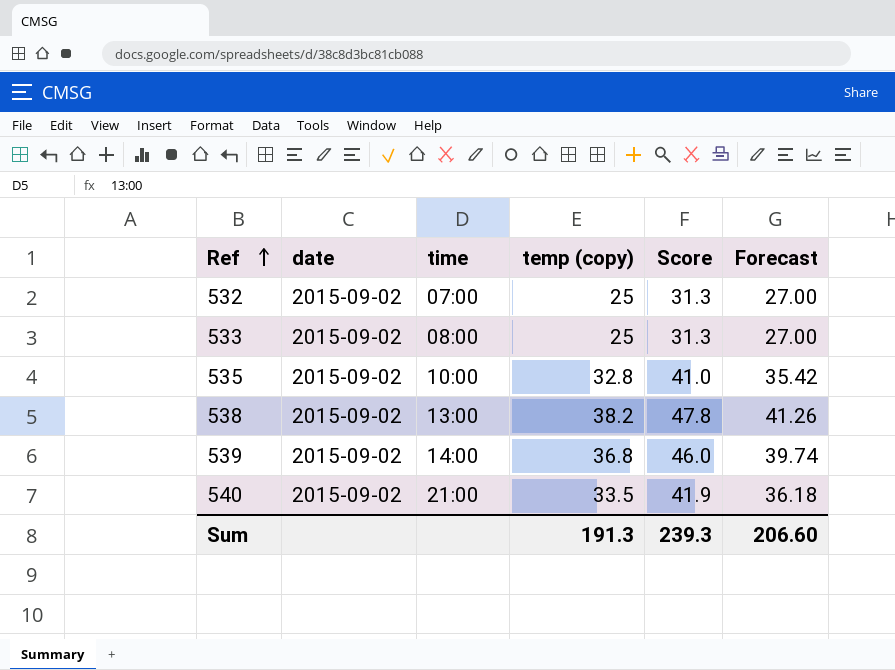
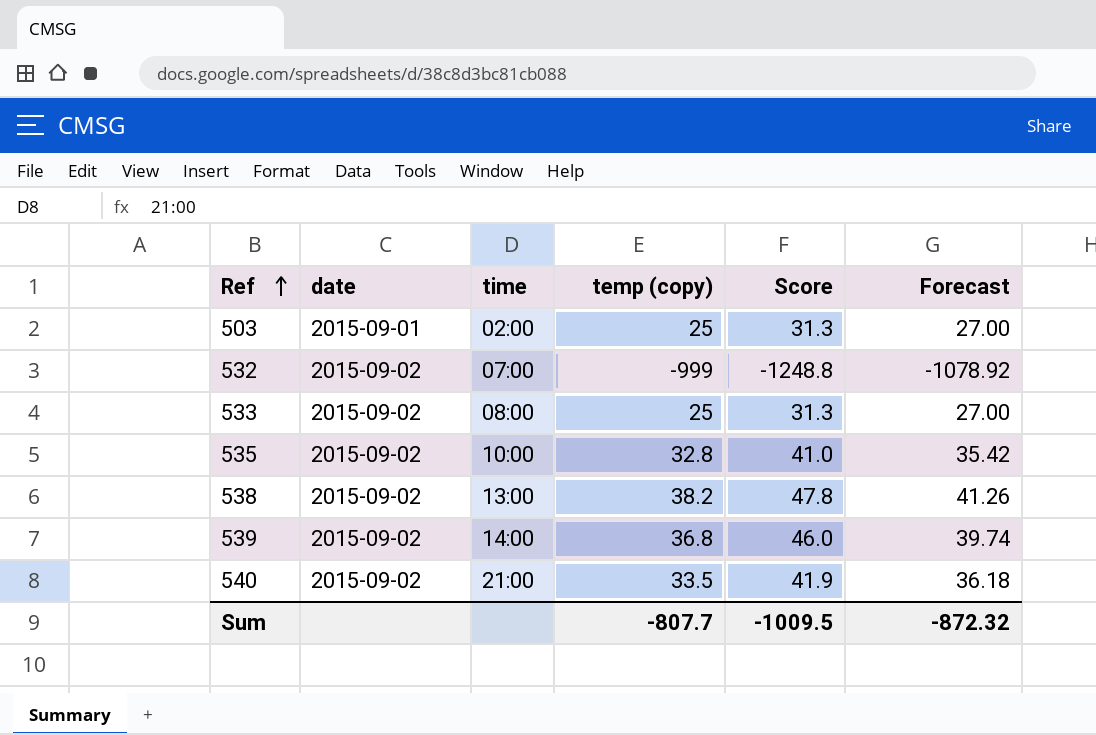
row 503: none -> 2015-09-01 | 02:00 | 25 | 31.3 | 27.00
532 | temp (copy): 25 -> -999
532 | Score: 31.3 -> -1248.8
532 | Forecast: 27.00 -> -1078.92
Sum | temp (copy): 191.3 -> -807.7
Sum | Score: 239.3 -> -1009.5
Sum | Forecast: 206.60 -> -872.32

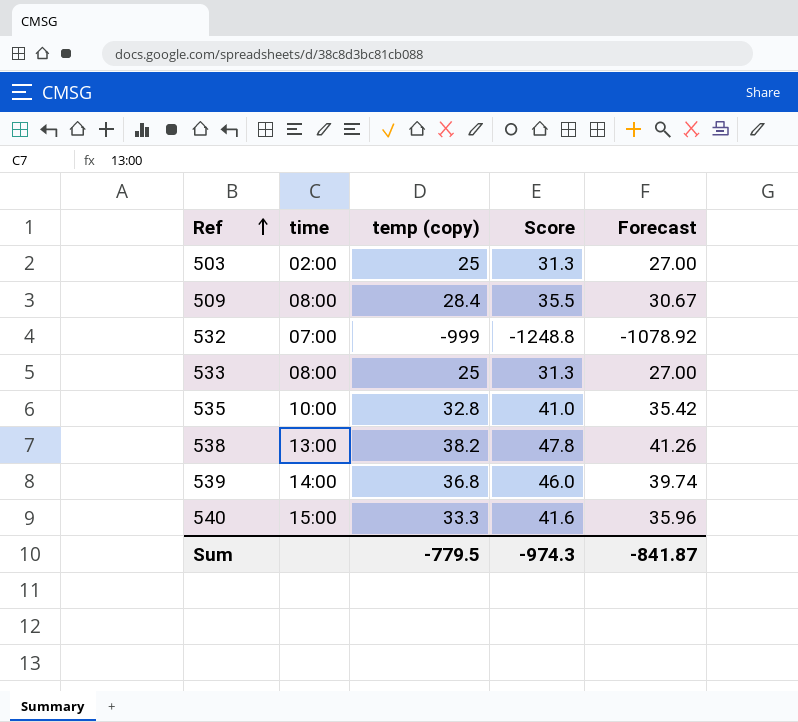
column date | position: 2 -> none
row 509: none -> 08:00 | 28.4 | 35.5 | 30.67
540 | time: 21:00 -> 15:00
540 | temp (copy): 33.5 -> 33.3
540 | Score: 41.9 -> 41.6
540 | Forecast: 36.18 -> 35.96
Sum | temp (copy): -807.7 -> -779.5
Sum | Score: -1009.5 -> -974.3
Sum | Forecast: -872.32 -> -841.87

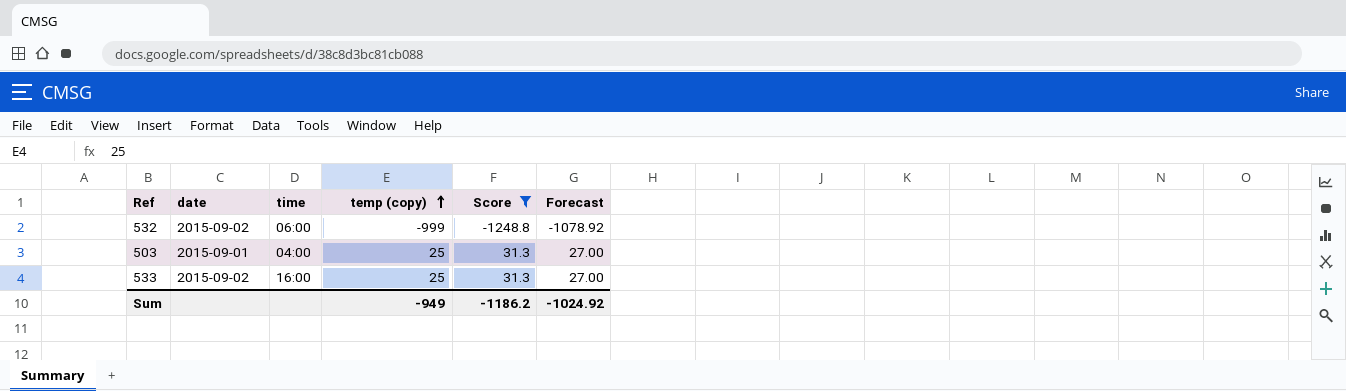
filter: none -> Score <= 31.3
row order: Ref ascending -> temp (copy) ascending
column date | position: none -> 2
532 | time: 07:00 -> 06:00
503 | time: 02:00 -> 04:00
533 | time: 08:00 -> 16:00
Sum | temp (copy): -779.5 -> -949
Sum | Score: -974.3 -> -1186.2
Sum | Forecast: -841.87 -> -1024.92

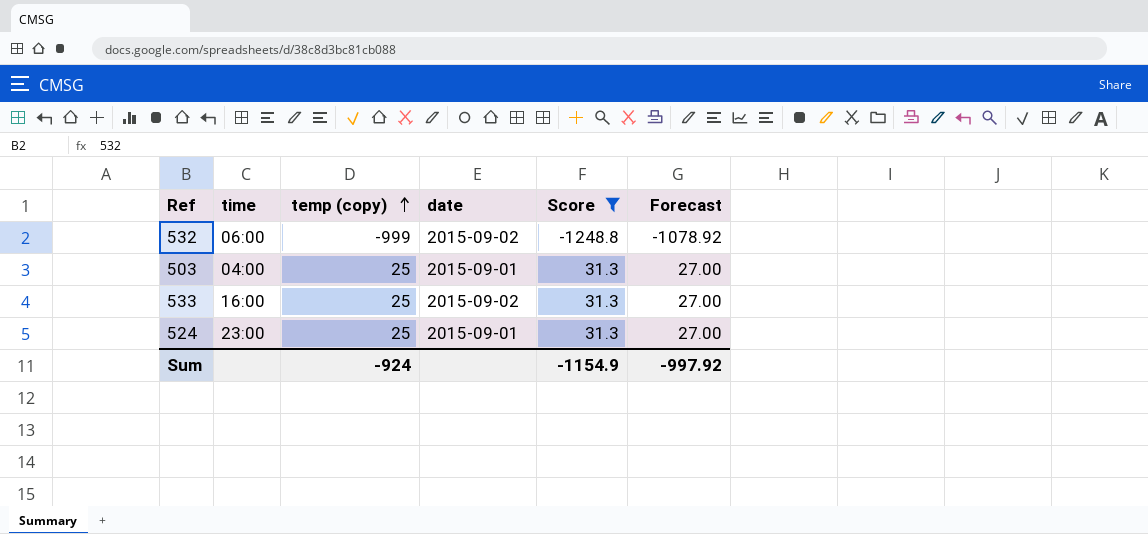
column date | position: 2 -> 4
row 524: none -> 23:00 | 25 | 2015-09-01 | 31.3 | 27.00
Sum | temp (copy): -949 -> -924
Sum | Score: -1186.2 -> -1154.9
Sum | Forecast: -1024.92 -> -997.92

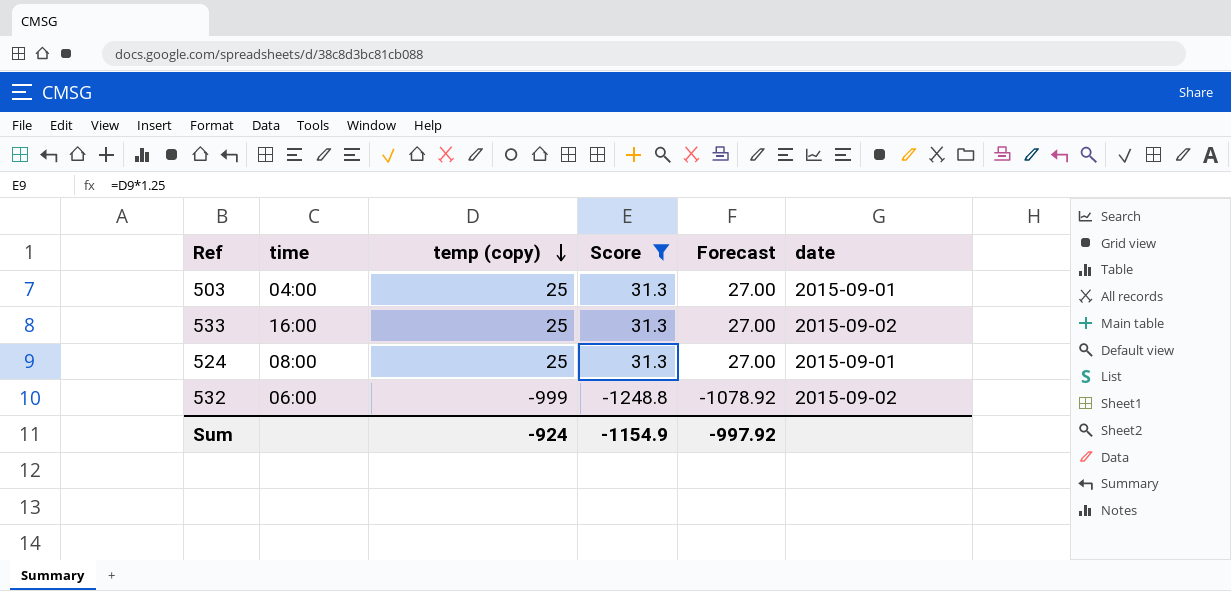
row order: temp (copy) ascending -> temp (copy) descending
column date | position: 4 -> 6
524 | time: 23:00 -> 08:00

